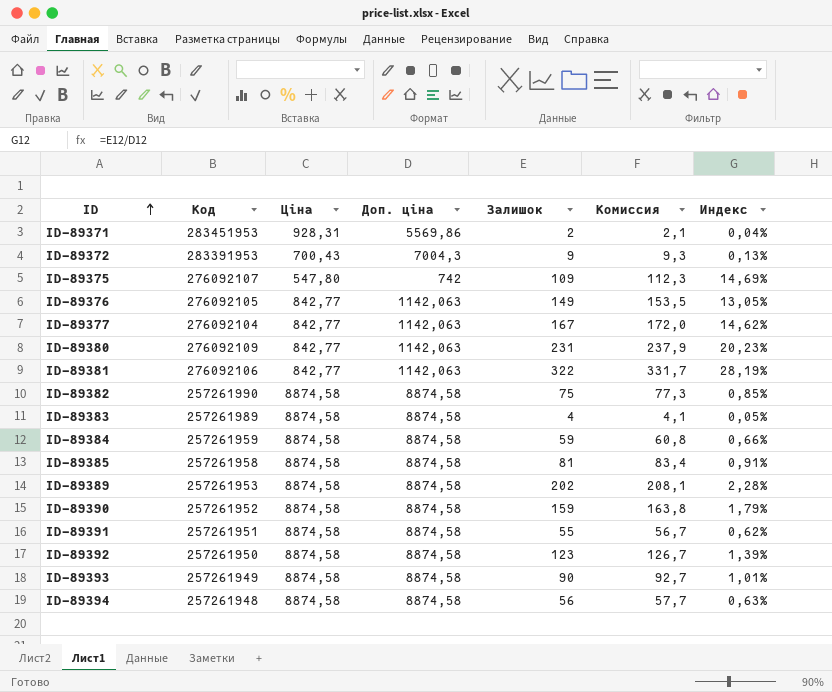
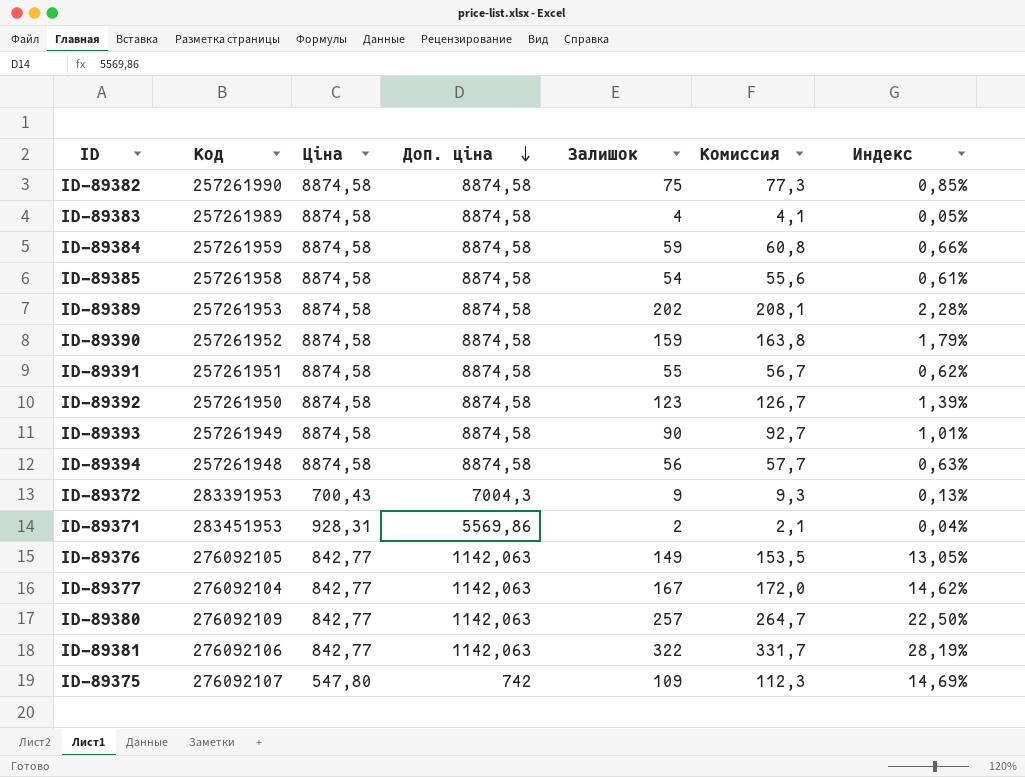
row order: ID ascending -> Доп. ціна descending
ID-89385 | Залишок: 81 -> 54
ID-89385 | Комиссия: 83,4 -> 55,6
ID-89385 | Индекс: 0,91% -> 0,61%
ID-89380 | Залишок: 231 -> 257
ID-89380 | Комиссия: 237,9 -> 264,7
ID-89380 | Индекс: 20,23% -> 22,50%

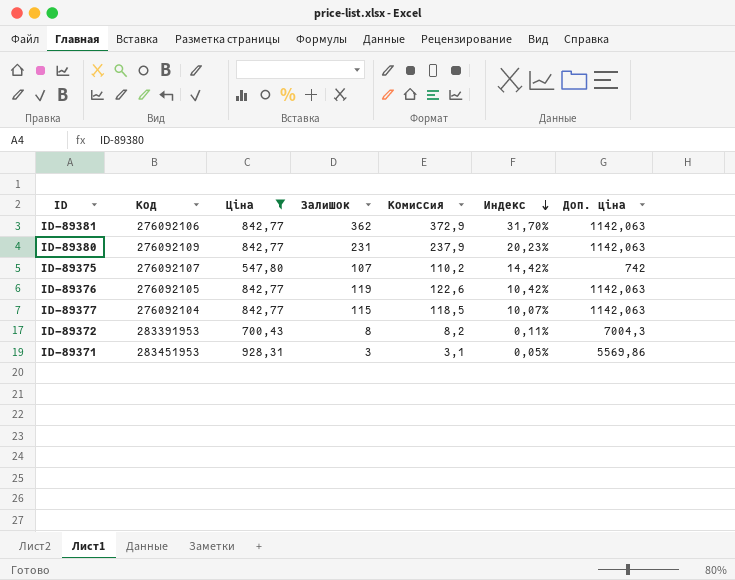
filter: none -> Ціна != 8874,58
row order: Доп. ціна descending -> Индекс descending
column Доп. ціна | position: 4 -> 7
ID-89381 | Залишок: 322 -> 362
ID-89381 | Комиссия: 331,7 -> 372,9
ID-89381 | Индекс: 28,19% -> 31,70%
ID-89380 | Залишок: 257 -> 231
ID-89380 | Комиссия: 264,7 -> 237,9
ID-89380 | Индекс: 22,50% -> 20,23%
ID-89375 | Залишок: 109 -> 107
ID-89375 | Комиссия: 112,3 -> 110,2
ID-89375 | Индекс: 14,69% -> 14,42%
ID-89376 | Залишок: 149 -> 119
ID-89376 | Комиссия: 153,5 -> 122,6
ID-89376 | Индекс: 13,05% -> 10,42%
ID-89377 | Залишок: 167 -> 115
ID-89377 | Комиссия: 172,0 -> 118,5
ID-89377 | Индекс: 14,62% -> 10,07%
ID-89372 | Залишок: 9 -> 8
ID-89372 | Комиссия: 9,3 -> 8,2
ID-89372 | Индекс: 0,13% -> 0,11%
ID-89371 | Залишок: 2 -> 3
ID-89371 | Комиссия: 2,1 -> 3,1
ID-89371 | Индекс: 0,04% -> 0,05%

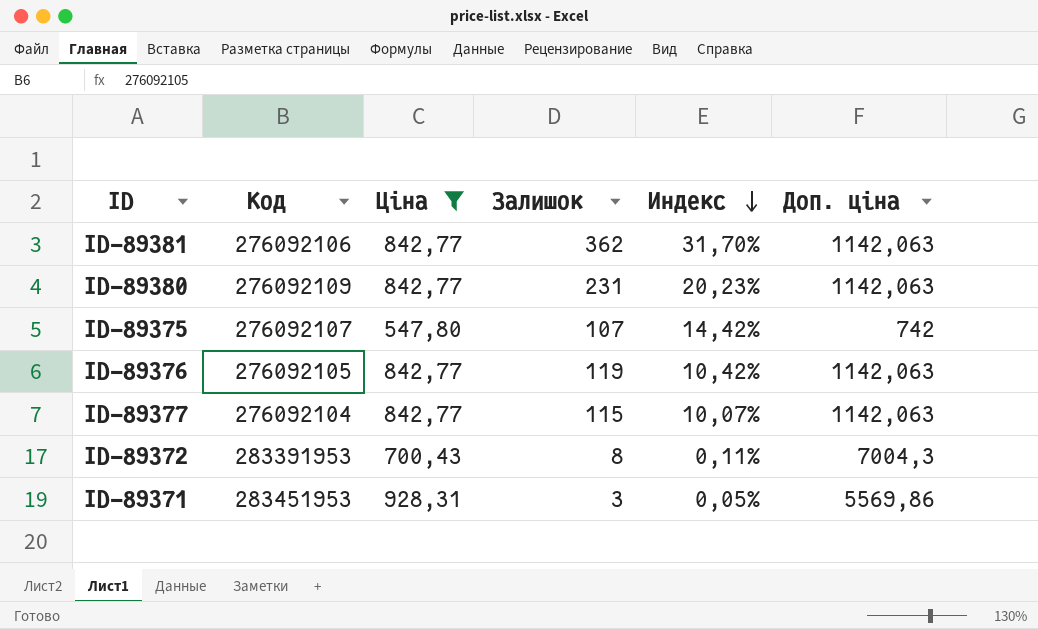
column Комиссия | formula: [Залишок] * 1,03 -> none

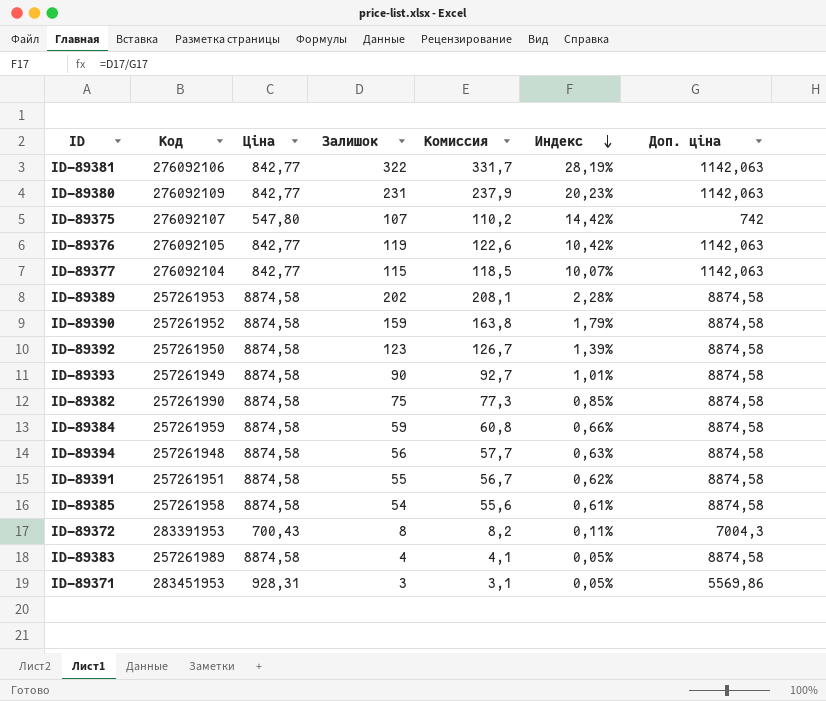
filter: Ціна != 8874,58 -> none
column Комиссия | formula: none -> [Залишок] * 1,03
ID-89381 | Залишок: 362 -> 322
ID-89381 | Индекс: 31,70% -> 28,19%

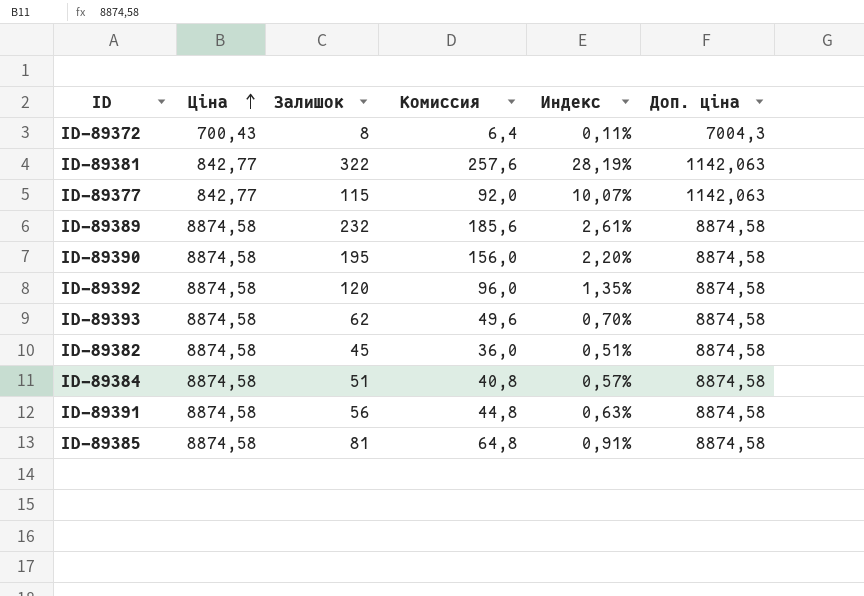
row order: Индекс descending -> Ціна ascending
column Код | position: 2 -> none
column Комиссия | formula: [Залишок] * 1,03 -> [Залишок] * 0,8
row ID-89380: 276092109 | 842,77 | 231 | 237,9 | 20,23% | 1142,063 -> none
row ID-89375: 276092107 | 547,80 | 107 | 110,2 | 14,42% | 742 -> none
row ID-89376: 276092105 | 842,77 | 119 | 122,6 | 10,42% | 1142,063 -> none
row ID-89394: 257261948 | 8874,58 | 56 | 57,7 | 0,63% | 8874,58 -> none
row ID-89383: 257261989 | 8874,58 | 4 | 4,1 | 0,05% | 8874,58 -> none
row ID-89371: 283451953 | 928,31 | 3 | 3,1 | 0,05% | 5569,86 -> none
ID-89389 | Залишок: 202 -> 232
ID-89389 | Индекс: 2,28% -> 2,61%
ID-89390 | Залишок: 159 -> 195
ID-89390 | Индекс: 1,79% -> 2,20%
ID-89392 | Залишок: 123 -> 120
ID-89392 | Индекс: 1,39% -> 1,35%
ID-89393 | Залишок: 90 -> 62
ID-89393 | Индекс: 1,01% -> 0,70%
ID-89382 | Залишок: 75 -> 45
ID-89382 | Индекс: 0,85% -> 0,51%
ID-89384 | Залишок: 59 -> 51
ID-89384 | Индекс: 0,66% -> 0,57%
ID-89391 | Залишок: 55 -> 56
ID-89391 | Индекс: 0,62% -> 0,63%
ID-89385 | Залишок: 54 -> 81
ID-89385 | Индекс: 0,61% -> 0,91%

